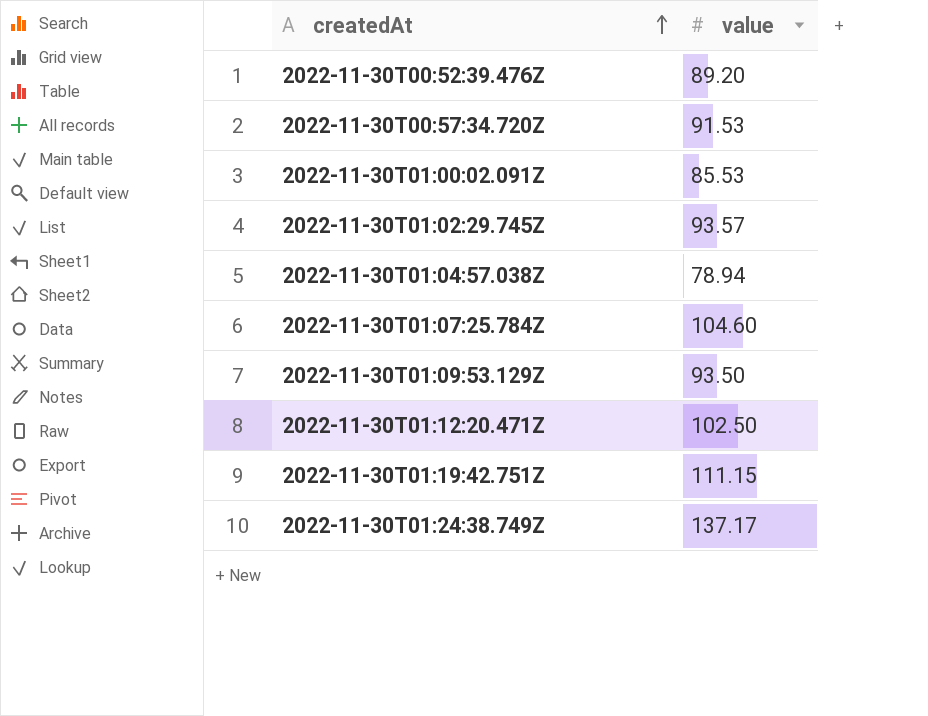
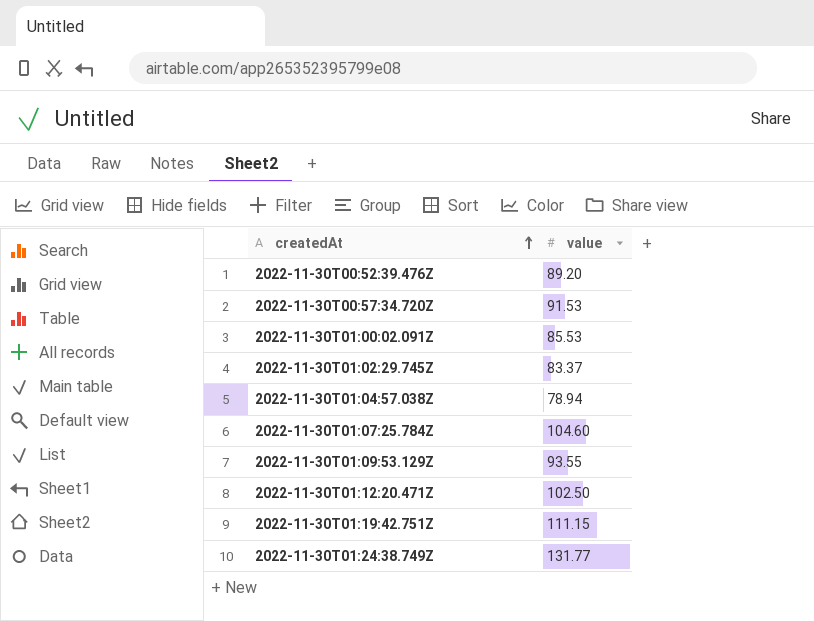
2022-11-30T01:02:29.745Z | value: 93.57 -> 83.37
2022-11-30T01:09:53.129Z | value: 93.50 -> 93.55
2022-11-30T01:24:38.749Z | value: 137.17 -> 131.77

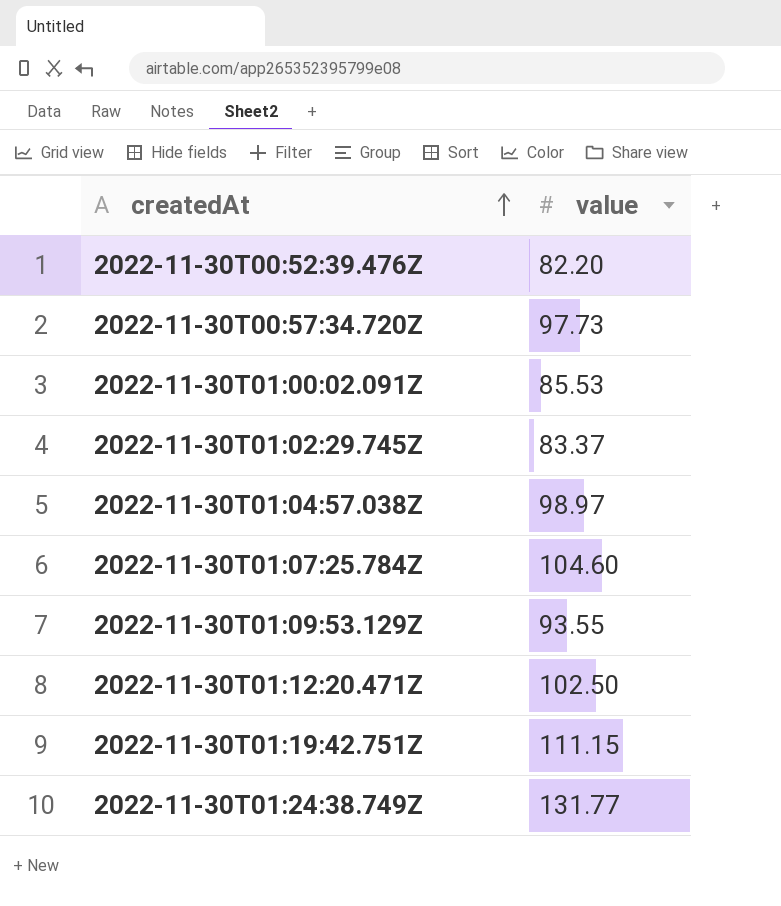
2022-11-30T00:52:39.476Z | value: 89.20 -> 82.20
2022-11-30T00:57:34.720Z | value: 91.53 -> 97.73
2022-11-30T01:04:57.038Z | value: 78.94 -> 98.97

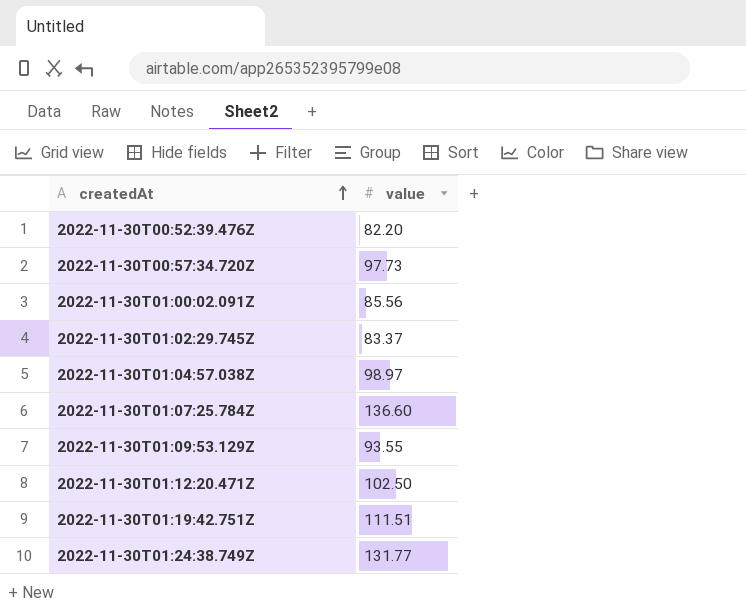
2022-11-30T01:00:02.091Z | value: 85.53 -> 85.56
2022-11-30T01:07:25.784Z | value: 104.60 -> 136.60
2022-11-30T01:19:42.751Z | value: 111.15 -> 111.51

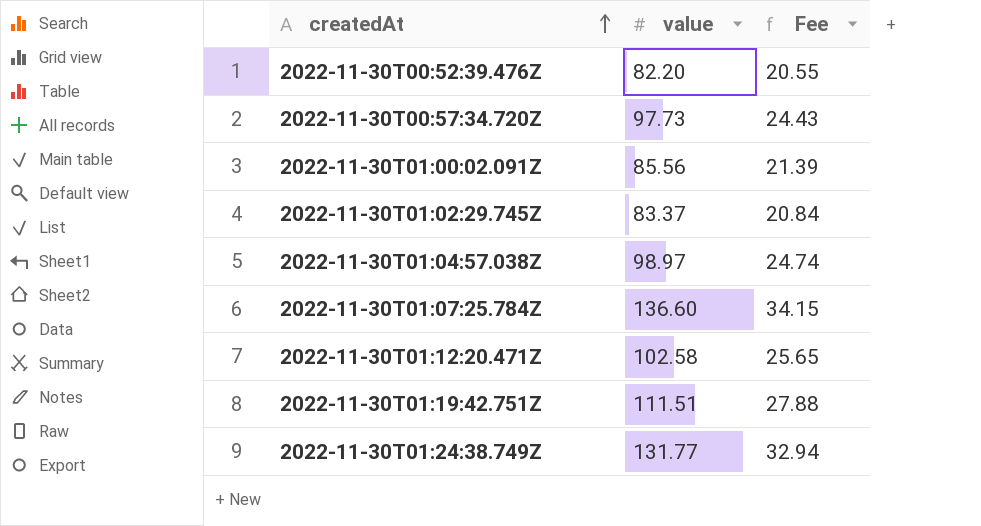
column Fee | formula: none -> [value] * 0.25
row 2022-11-30T01:09:53.129Z: 93.55 -> none
2022-11-30T01:12:20.471Z | value: 102.50 -> 102.58

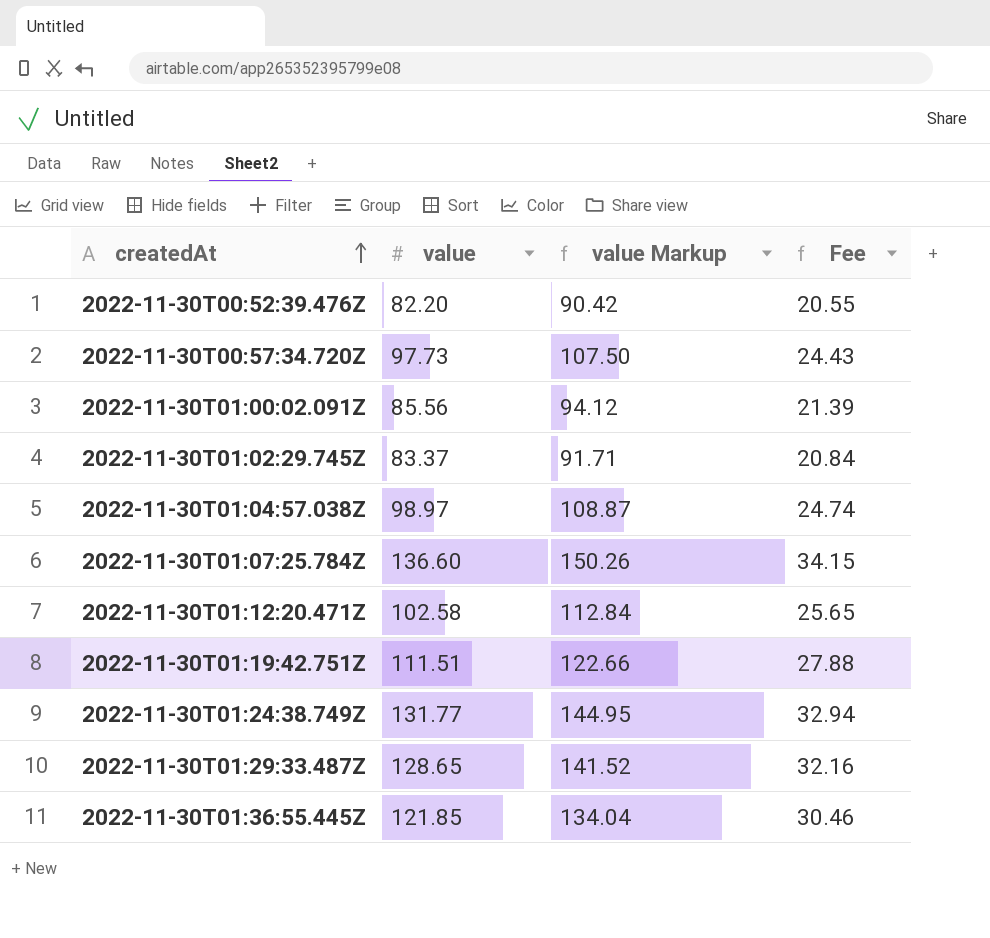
column value Markup | formula: none -> [value] * 1.1
row 2022-11-30T01:29:33.487Z: none -> 128.65 | 141.52 | 32.16
row 2022-11-30T01:36:55.445Z: none -> 121.85 | 134.04 | 30.46

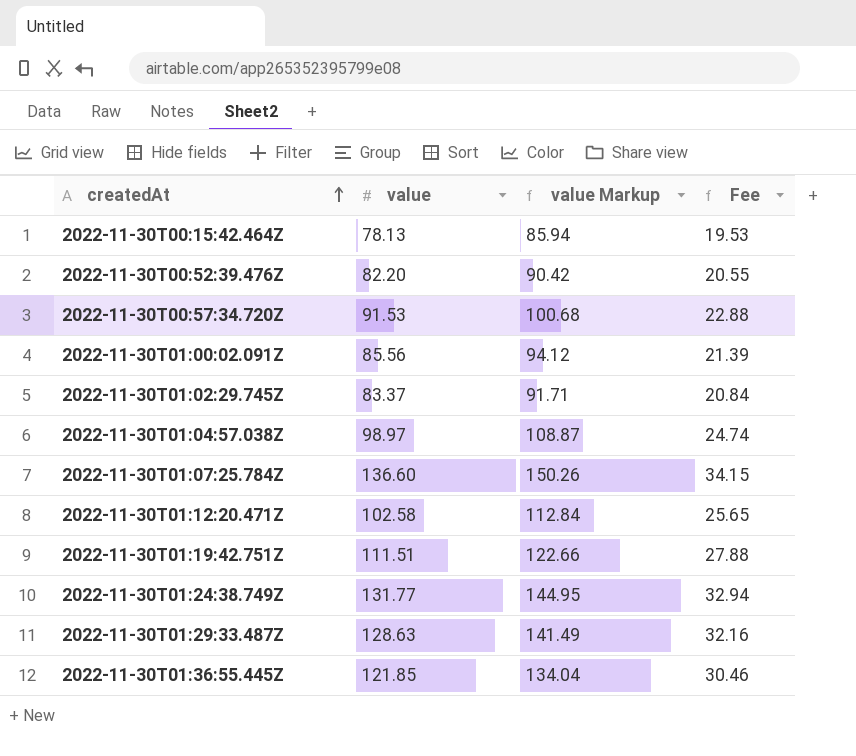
row 2022-11-30T00:15:42.464Z: none -> 78.13 | 85.94 | 19.53
2022-11-30T00:57:34.720Z | value: 97.73 -> 91.53
2022-11-30T00:57:34.720Z | value Markup: 107.50 -> 100.68
2022-11-30T00:57:34.720Z | Fee: 24.43 -> 22.88
2022-11-30T01:29:33.487Z | value: 128.65 -> 128.63
2022-11-30T01:29:33.487Z | value Markup: 141.52 -> 141.49

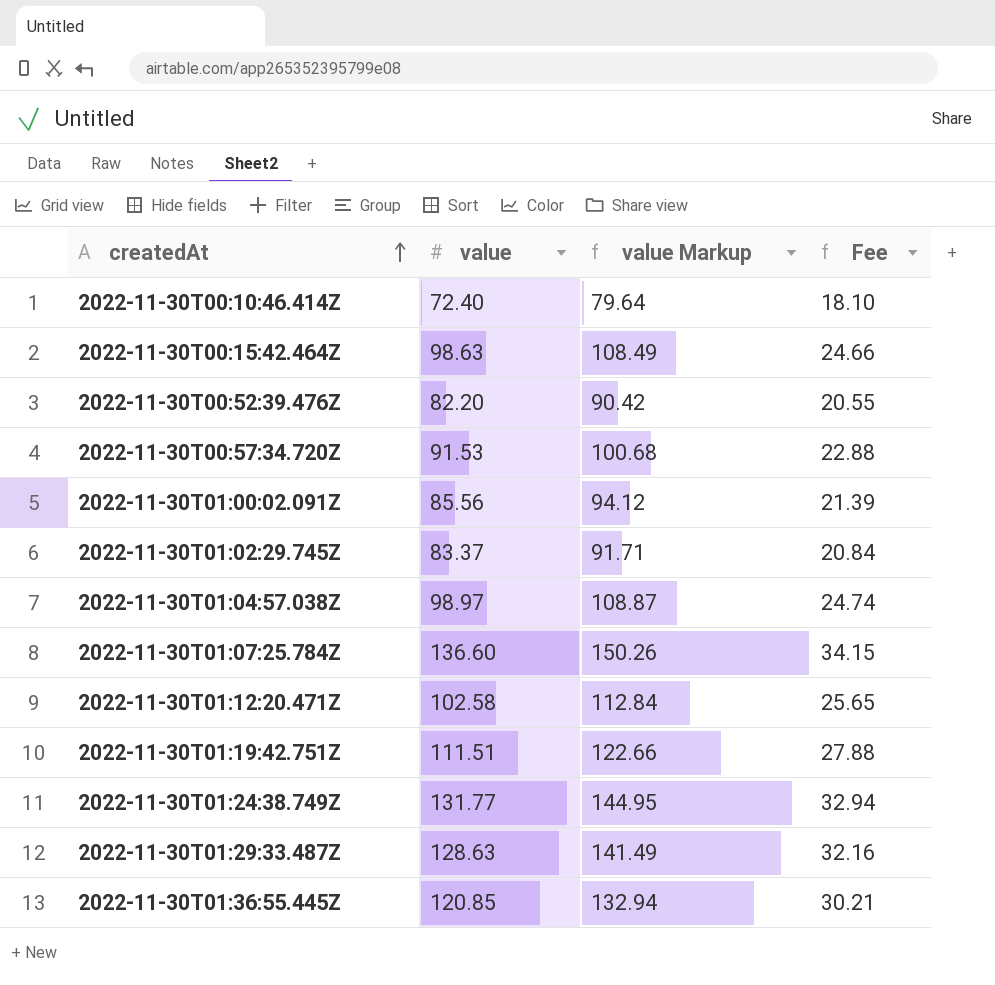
row 2022-11-30T00:10:46.414Z: none -> 72.40 | 79.64 | 18.10
2022-11-30T00:15:42.464Z | value: 78.13 -> 98.63
2022-11-30T00:15:42.464Z | value Markup: 85.94 -> 108.49
2022-11-30T00:15:42.464Z | Fee: 19.53 -> 24.66
2022-11-30T01:36:55.445Z | value: 121.85 -> 120.85
2022-11-30T01:36:55.445Z | value Markup: 134.04 -> 132.94
2022-11-30T01:36:55.445Z | Fee: 30.46 -> 30.21

